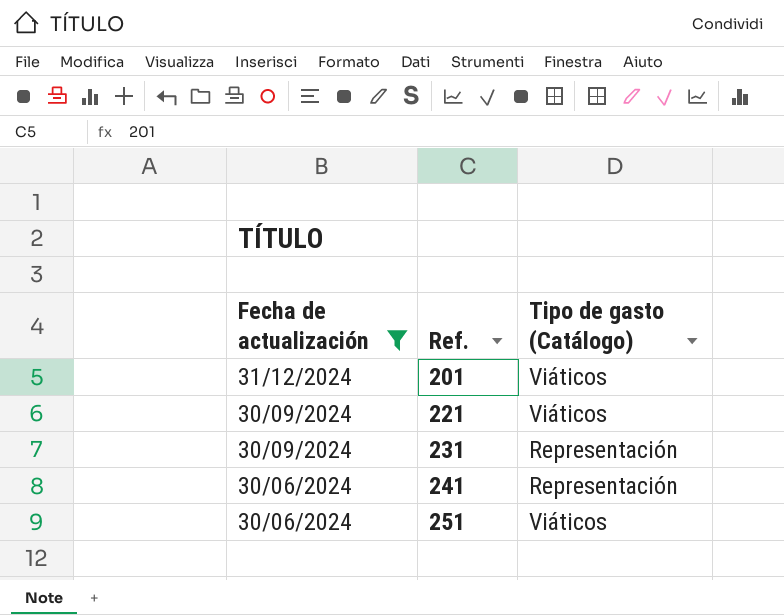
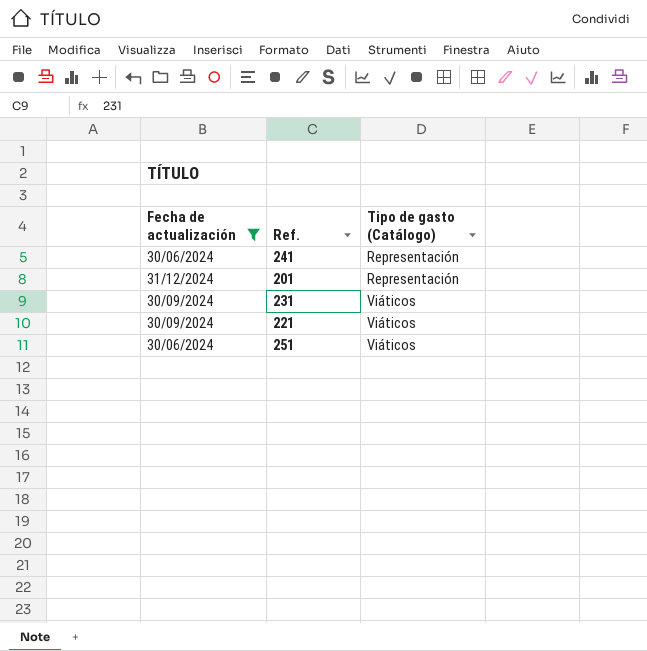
row order: Fecha de actualización descending -> Tipo de gasto (Catálogo) ascending
201 | Tipo de gasto (Catálogo): Viáticos -> Representación
231 | Tipo de gasto (Catálogo): Representación -> Viáticos

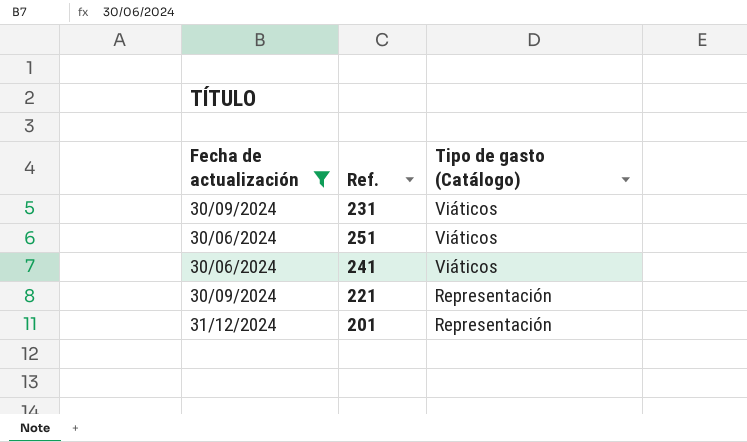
row order: Tipo de gasto (Catálogo) ascending -> Tipo de gasto (Catálogo) descending
241 | Tipo de gasto (Catálogo): Representación -> Viáticos
221 | Tipo de gasto (Catálogo): Viáticos -> Representación

